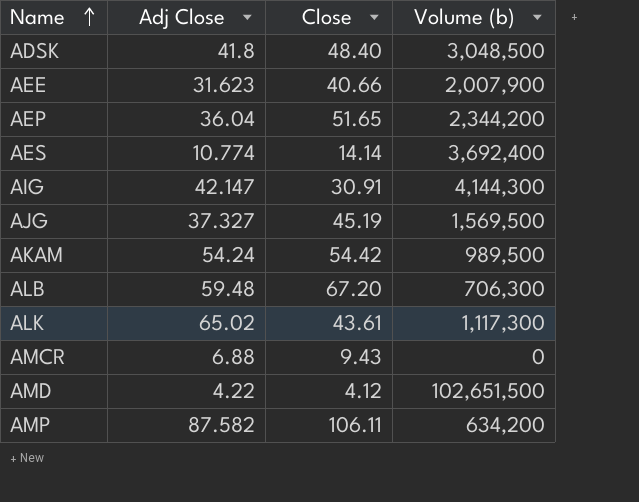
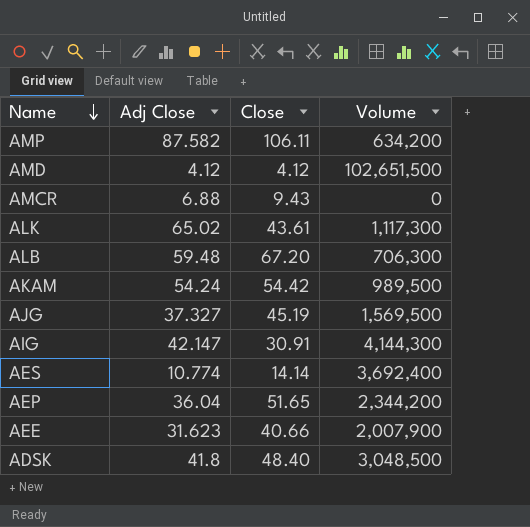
row order: Name ascending -> Name descending
column name: Volume (b) -> Volume
AMD | Adj Close: 4.22 -> 4.12

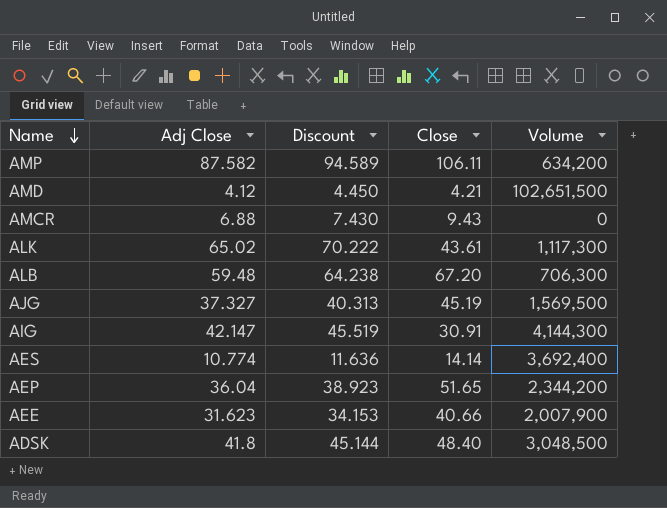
column Discount | formula: none -> [Adj Close] * 1.08
row AKAM: 54.24 | 54.42 | 989,500 -> none
AMD | Close: 4.12 -> 4.21

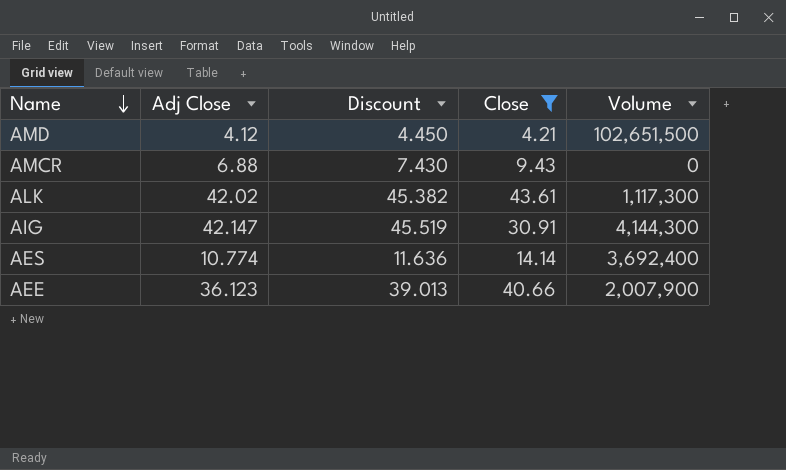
filter: none -> Close <= 43.61
ALK | Adj Close: 65.02 -> 42.02
ALK | Discount: 70.222 -> 45.382
AEE | Adj Close: 31.623 -> 36.123
AEE | Discount: 34.153 -> 39.013

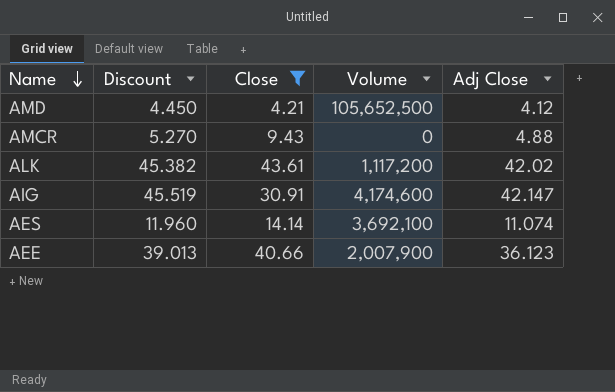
column Adj Close | position: 2 -> 5
AMD | Volume: 102,651,500 -> 105,652,500
AMCR | Discount: 7.430 -> 5.270
AMCR | Adj Close: 6.88 -> 4.88
ALK | Volume: 1,117,300 -> 1,117,200
AIG | Volume: 4,144,300 -> 4,174,600
AES | Discount: 11.636 -> 11.960
AES | Volume: 3,692,400 -> 3,692,100
AES | Adj Close: 10.774 -> 11.074

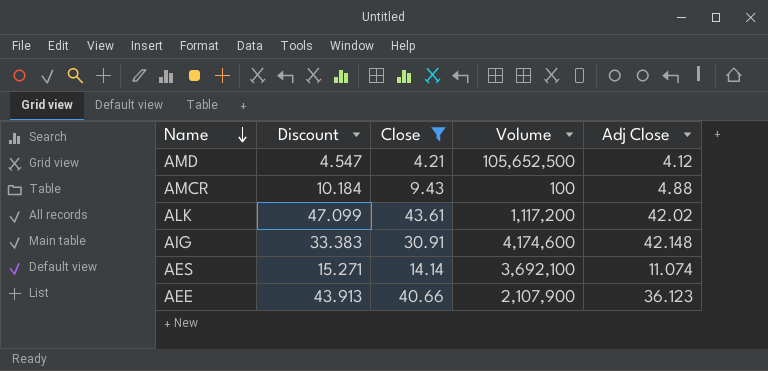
column Discount | formula: [Adj Close] * 1.08 -> [Close] * 1.08
AMCR | Volume: 0 -> 100
AIG | Adj Close: 42.147 -> 42.148
AEE | Volume: 2,007,900 -> 2,107,900

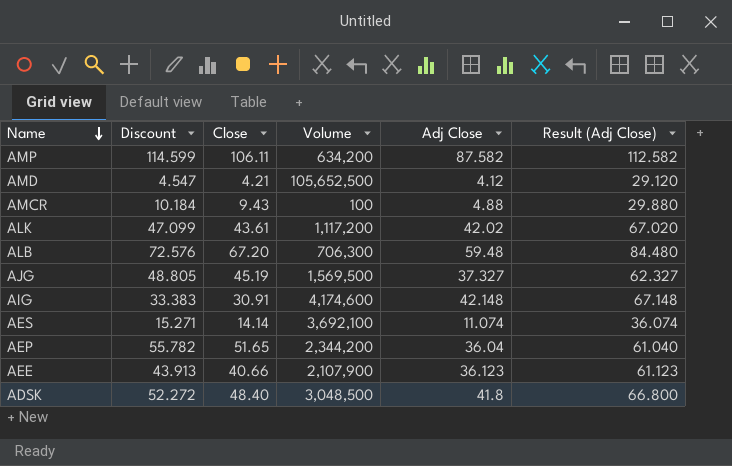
filter: Close <= 43.61 -> none
column Result (Adj Close) | formula: none -> [Adj Close] + 25

